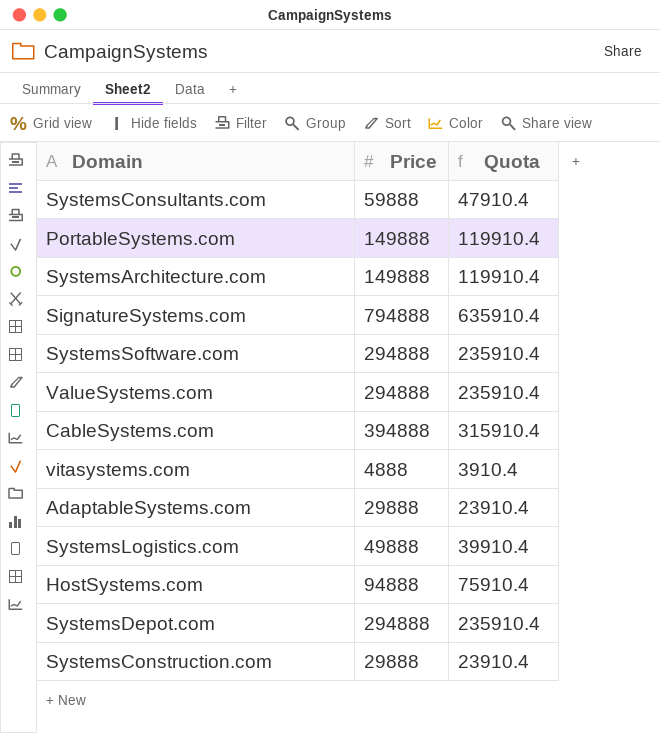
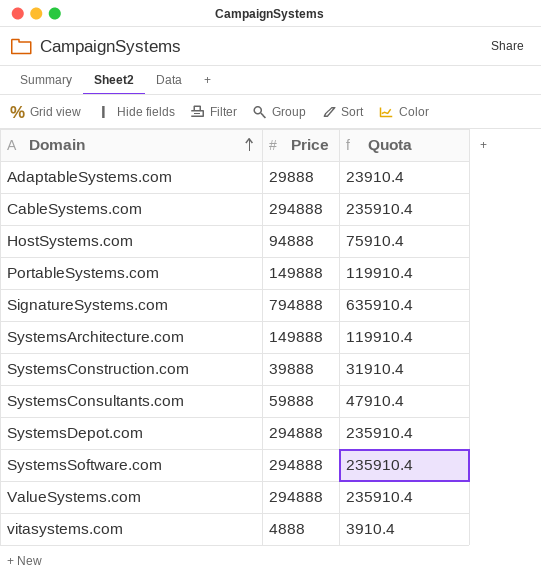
row order: none -> Domain ascending
row SystemsLogistics.com: 49888 | 39910.4 -> none
CableSystems.com | Price: 394888 -> 294888
CableSystems.com | Quota: 315910.4 -> 235910.4
SystemsConstruction.com | Price: 29888 -> 39888
SystemsConstruction.com | Quota: 23910.4 -> 31910.4

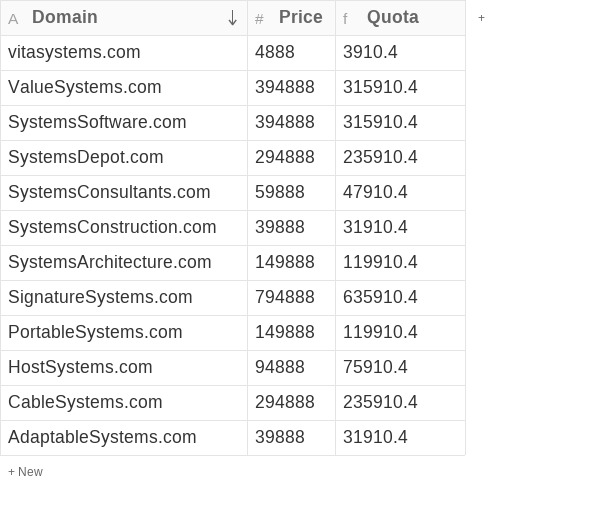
row order: Domain ascending -> Domain descending
ValueSystems.com | Price: 294888 -> 394888
ValueSystems.com | Quota: 235910.4 -> 315910.4
SystemsSoftware.com | Price: 294888 -> 394888
SystemsSoftware.com | Quota: 235910.4 -> 315910.4
AdaptableSystems.com | Price: 29888 -> 39888
AdaptableSystems.com | Quota: 23910.4 -> 31910.4

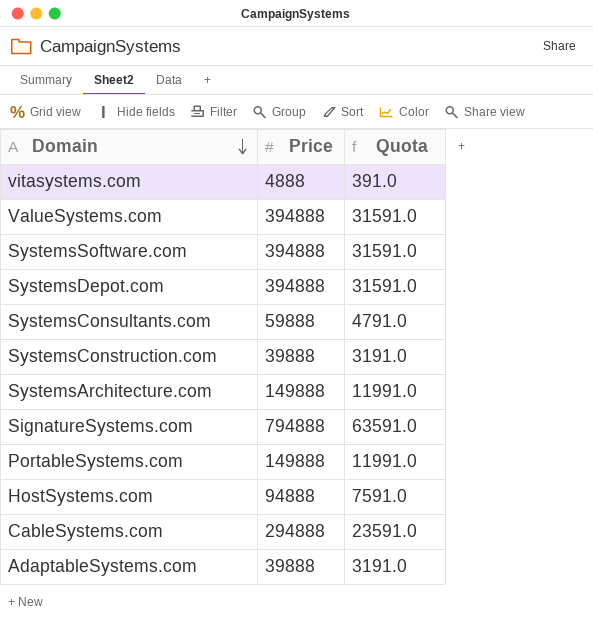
column Quota | formula: [Price] * 0.8 -> [Price] * 0.08
SystemsDepot.com | Price: 294888 -> 394888

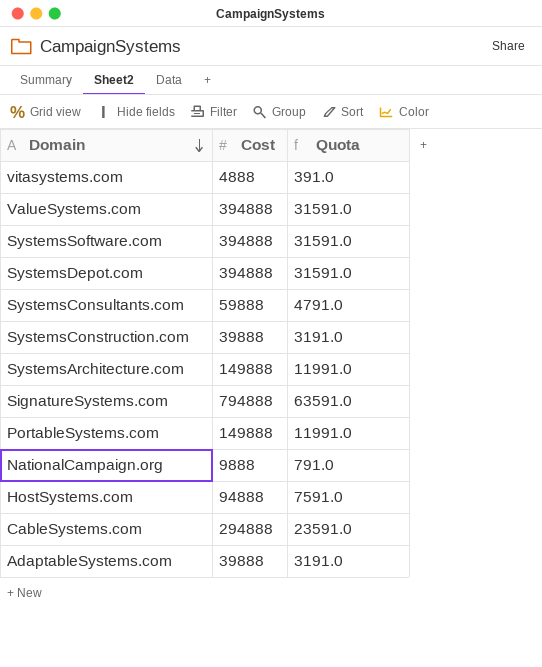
column name: Price -> Cost
row NationalCampaign.org: none -> 9888 | 791.0

